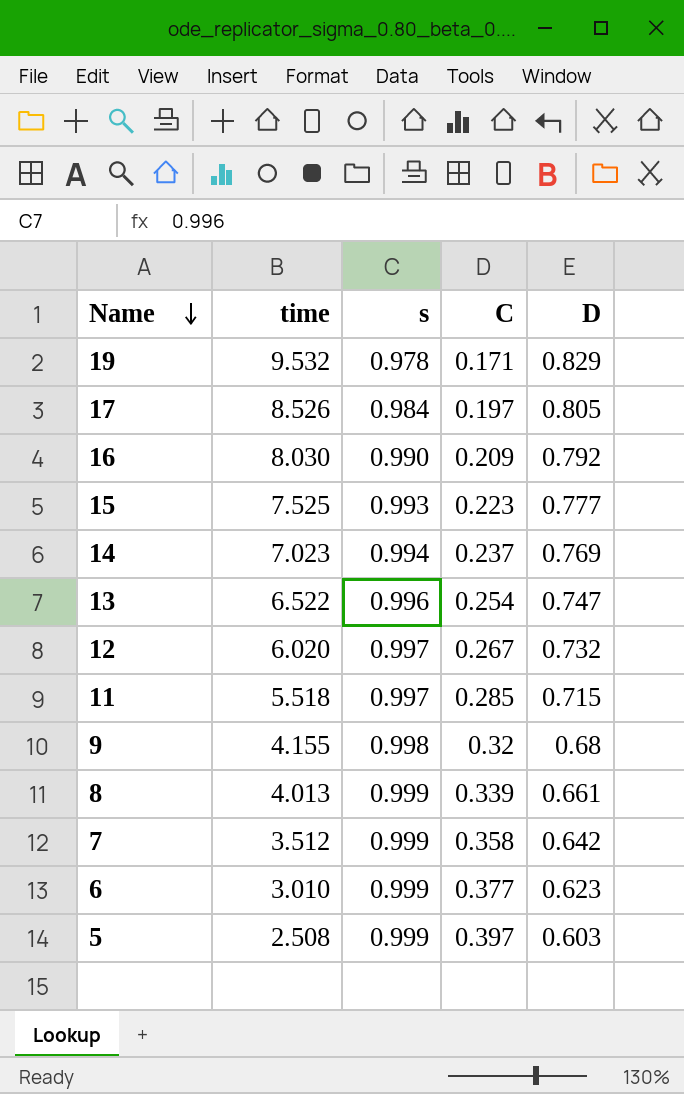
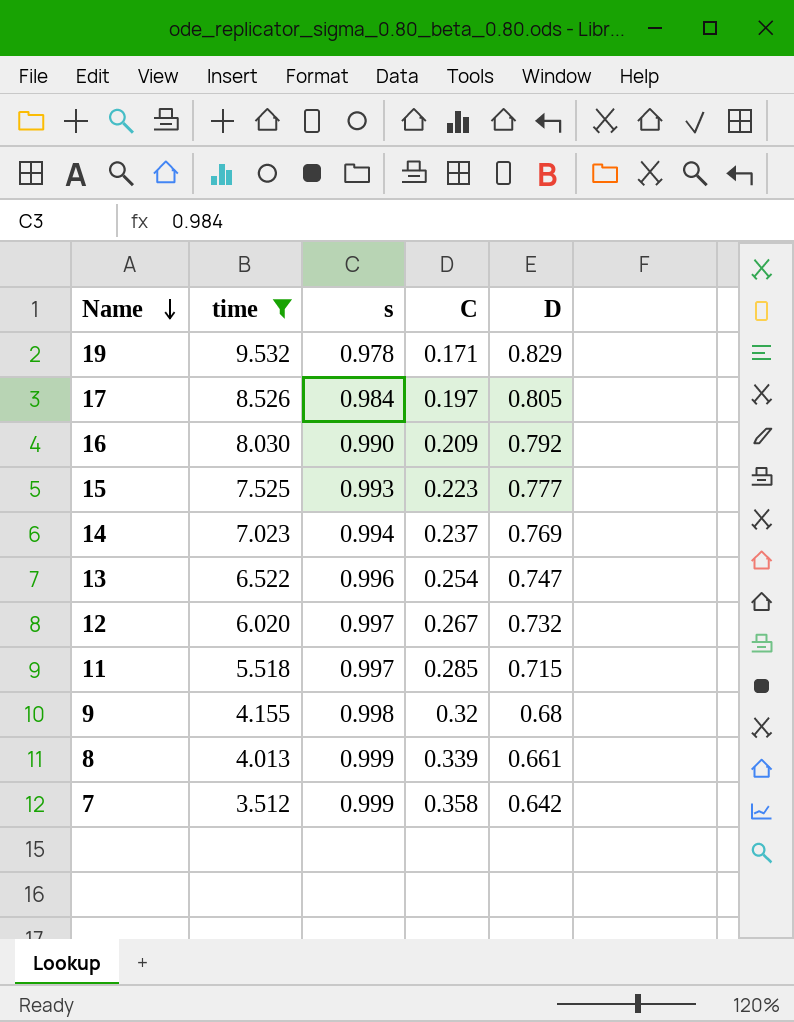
filter: none -> time >= 3.512

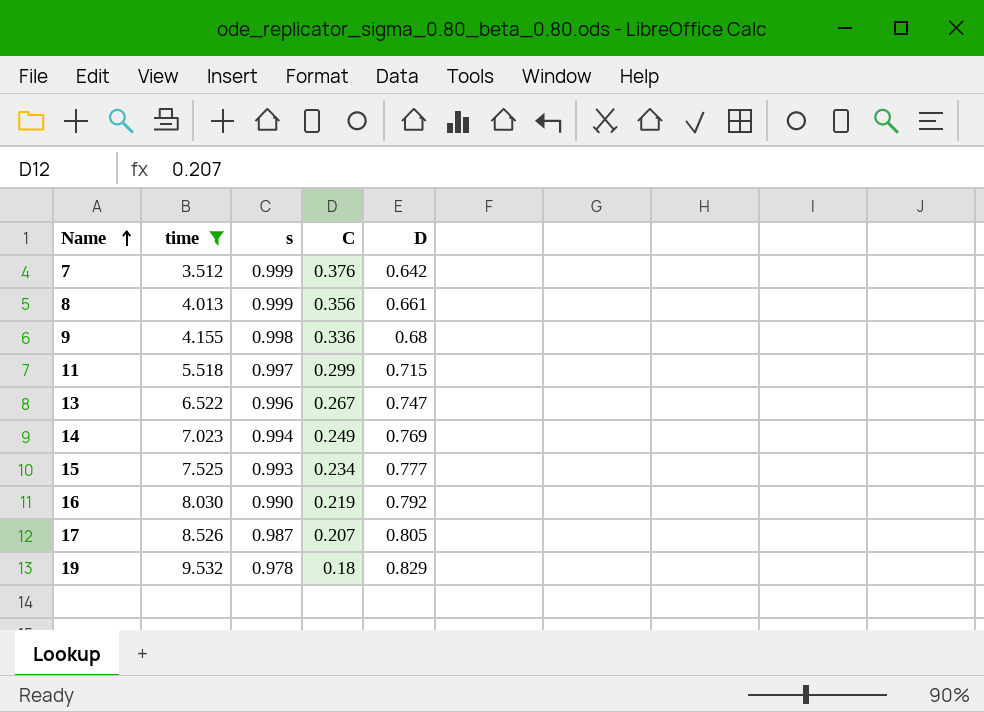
row order: Name descending -> Name ascending
row 12: 6.020 | 0.997 | 0.267 | 0.732 -> none
7 | C: 0.358 -> 0.376
8 | C: 0.339 -> 0.356
9 | C: 0.32 -> 0.336
11 | C: 0.285 -> 0.299
13 | C: 0.254 -> 0.267
14 | C: 0.237 -> 0.249
15 | C: 0.223 -> 0.234
16 | C: 0.209 -> 0.219
17 | s: 0.984 -> 0.987
17 | C: 0.197 -> 0.207
19 | C: 0.171 -> 0.18

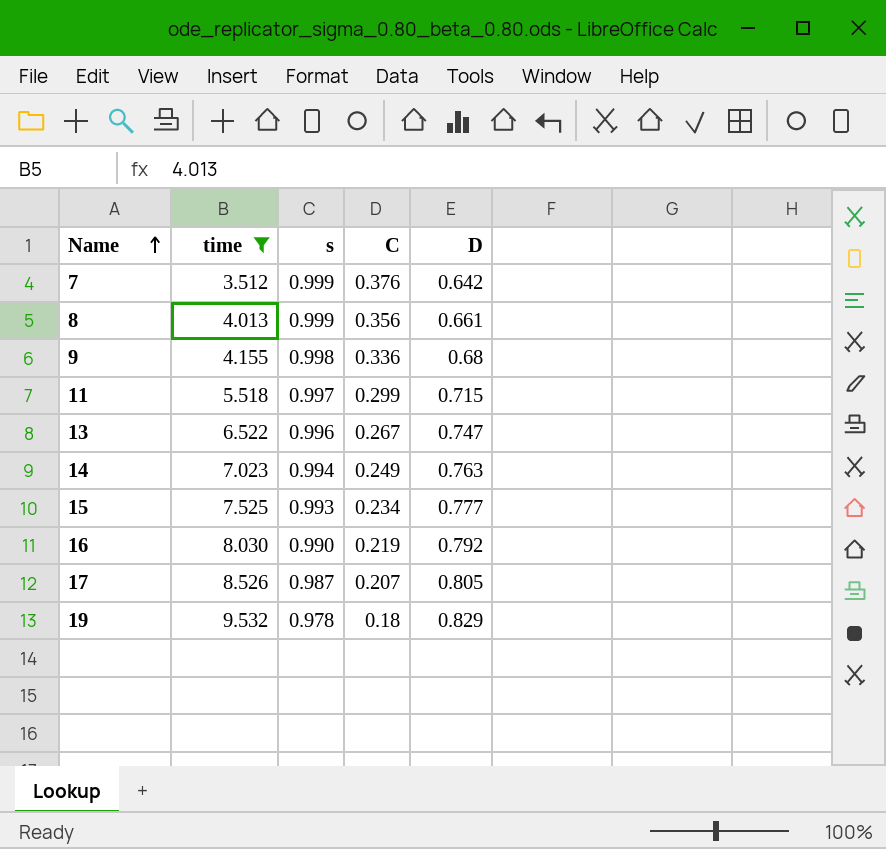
14 | D: 0.769 -> 0.763

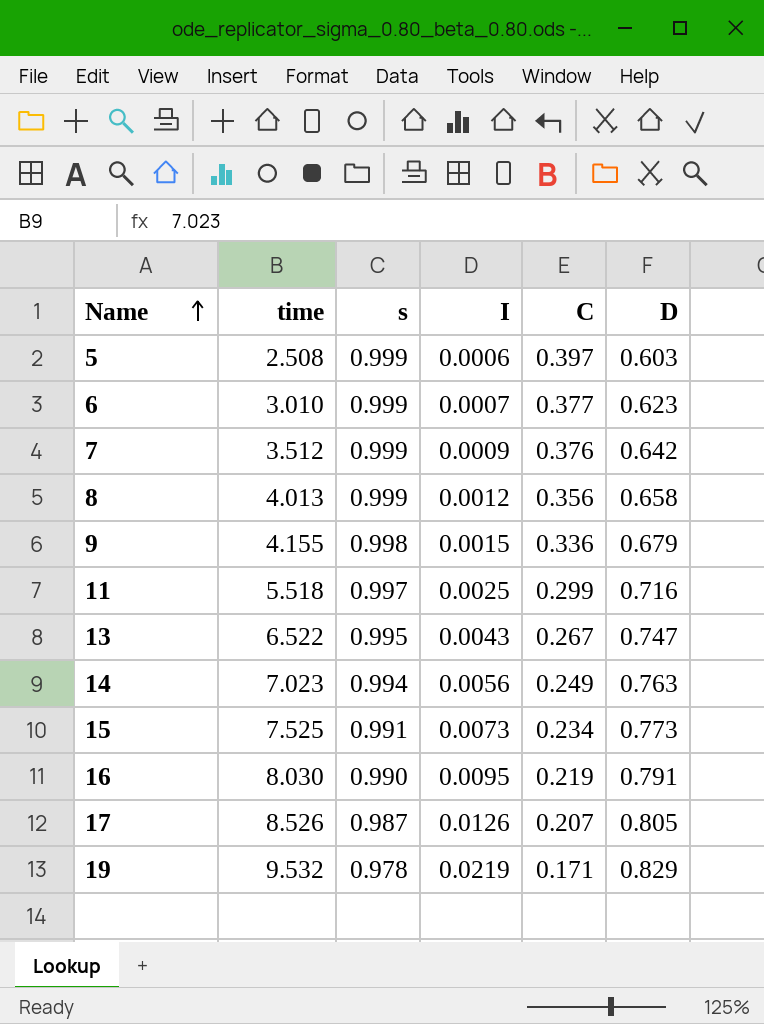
filter: time >= 3.512 -> none
column I | position: none -> 4
8 | D: 0.661 -> 0.658
9 | D: 0.68 -> 0.679
11 | D: 0.715 -> 0.716
13 | s: 0.996 -> 0.995
15 | s: 0.993 -> 0.991
15 | D: 0.777 -> 0.773
16 | D: 0.792 -> 0.791
19 | C: 0.18 -> 0.171

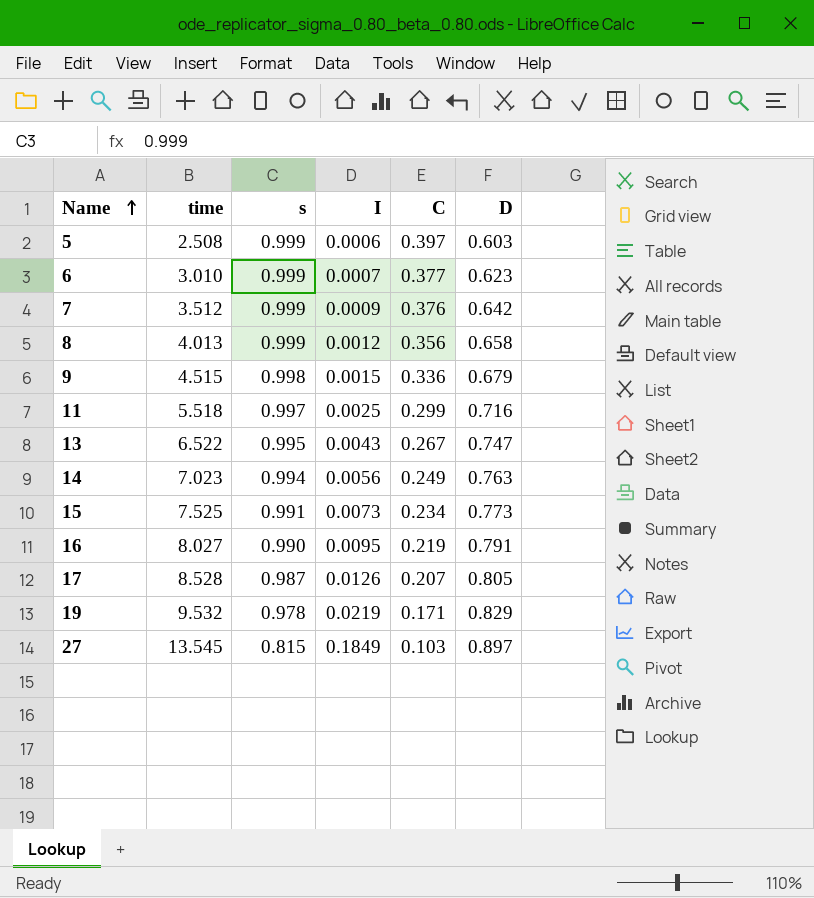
9 | time: 4.155 -> 4.515
16 | time: 8.030 -> 8.027
17 | time: 8.526 -> 8.528
row 27: none -> 13.545 | 0.815 | 0.1849 | 0.103 | 0.897

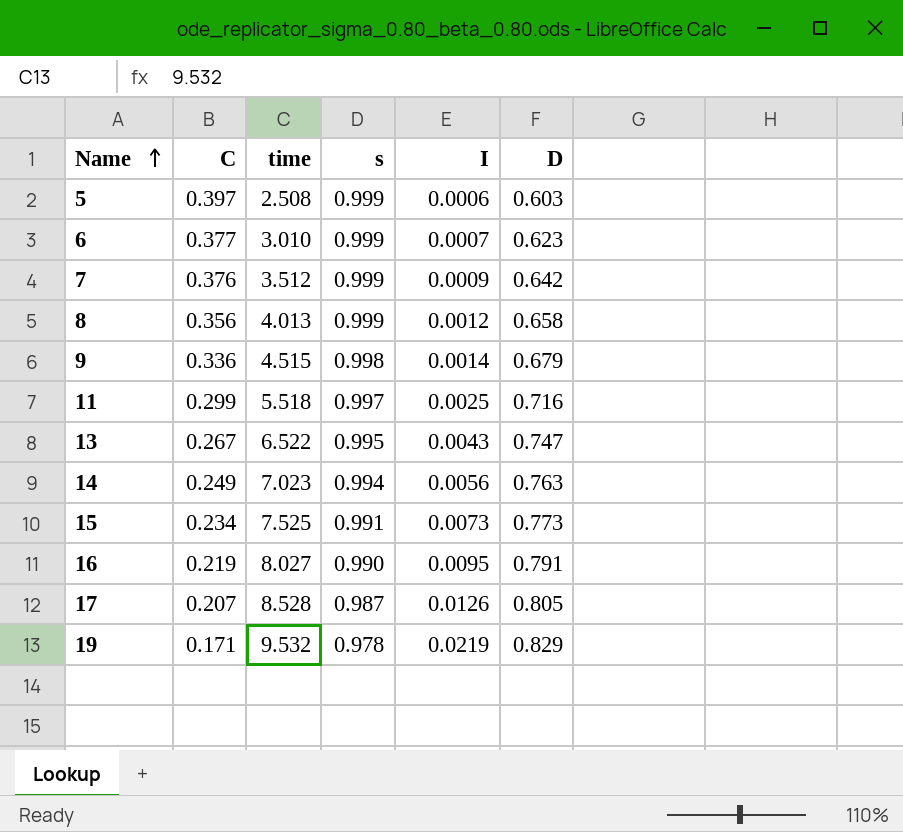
column C | position: 5 -> 2
row 27: 13.545 | 0.815 | 0.1849 | 0.103 | 0.897 -> none
9 | I: 0.0015 -> 0.0014

